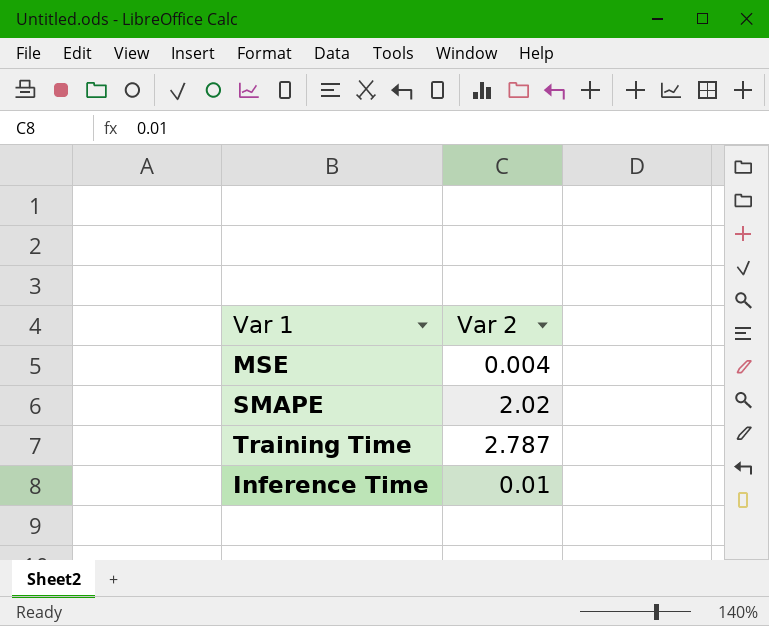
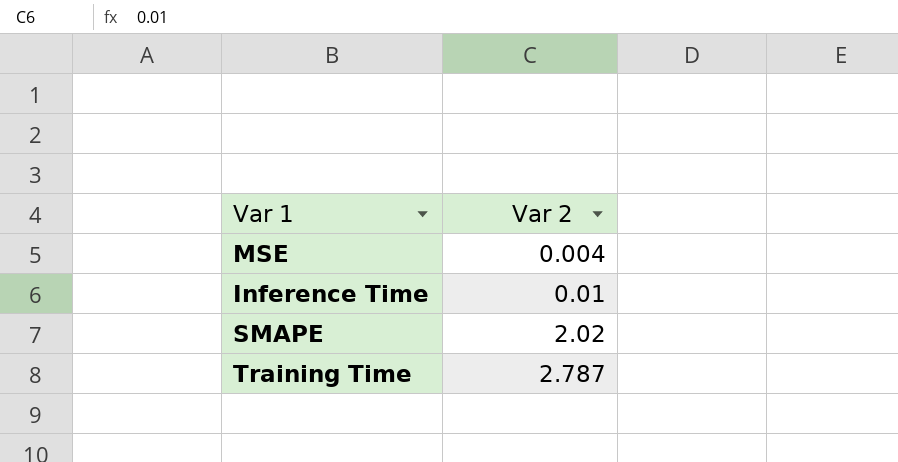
row order: none -> Var 2 ascending

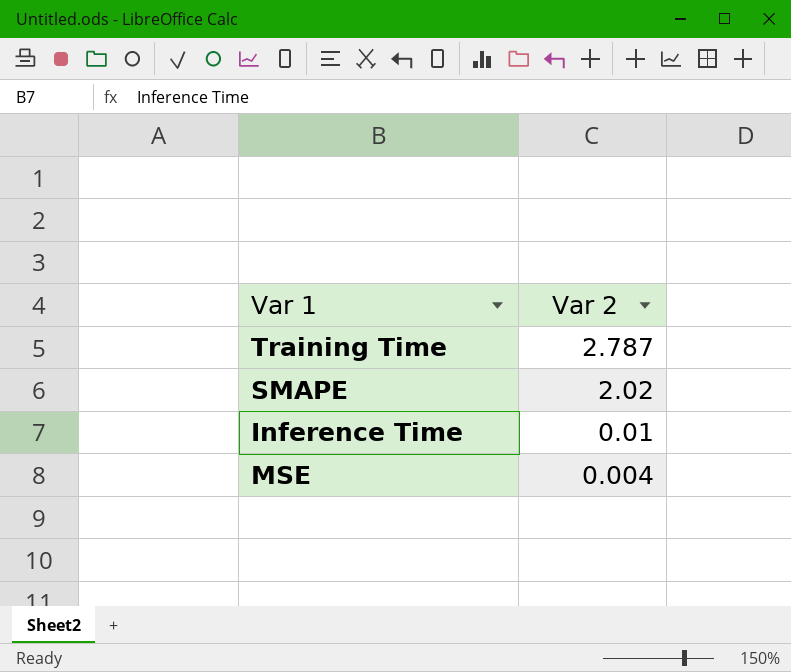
row order: Var 2 ascending -> Var 2 descending

